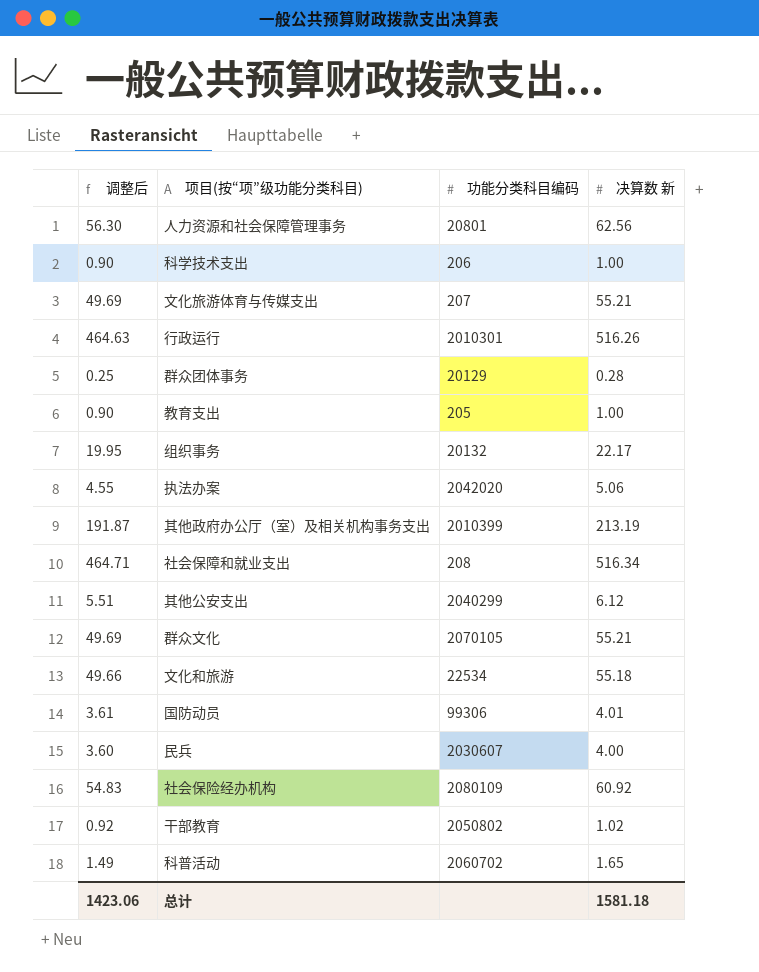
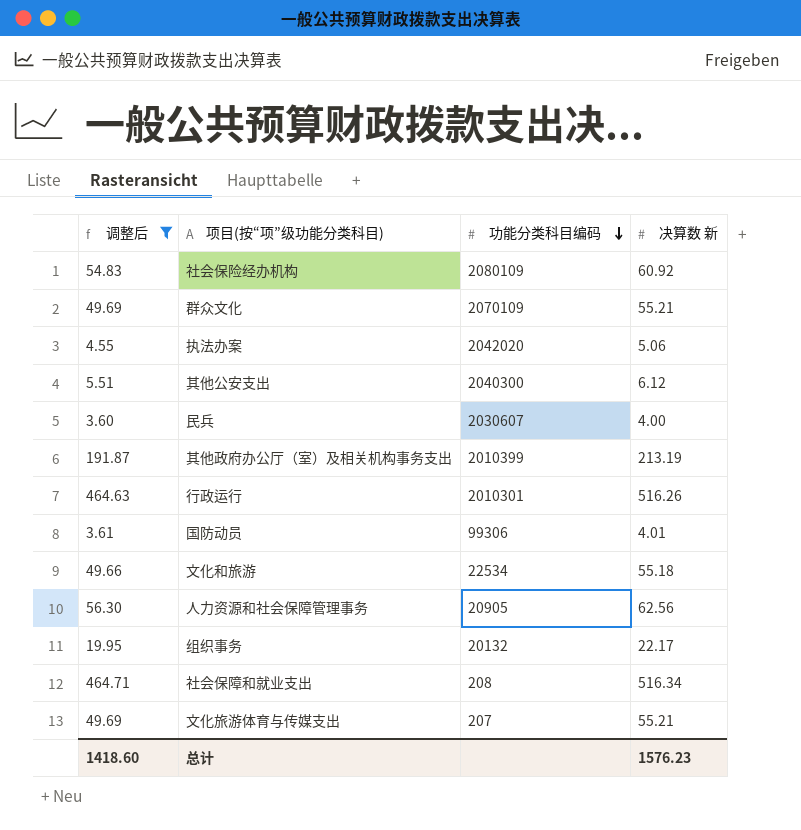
filter: none -> 调整后 >= 3.60
row order: none -> 功能分类科目编码 descending
群众文化 | 功能分类科目编码: 2070105 -> 2070109
其他公安支出 | 功能分类科目编码: 2040299 -> 2040300
人力资源和社会保障管理事务 | 功能分类科目编码: 20801 -> 20905
总计 | 调整后: 1423.06 -> 1418.60
总计 | 决算数 新: 1581.18 -> 1576.23

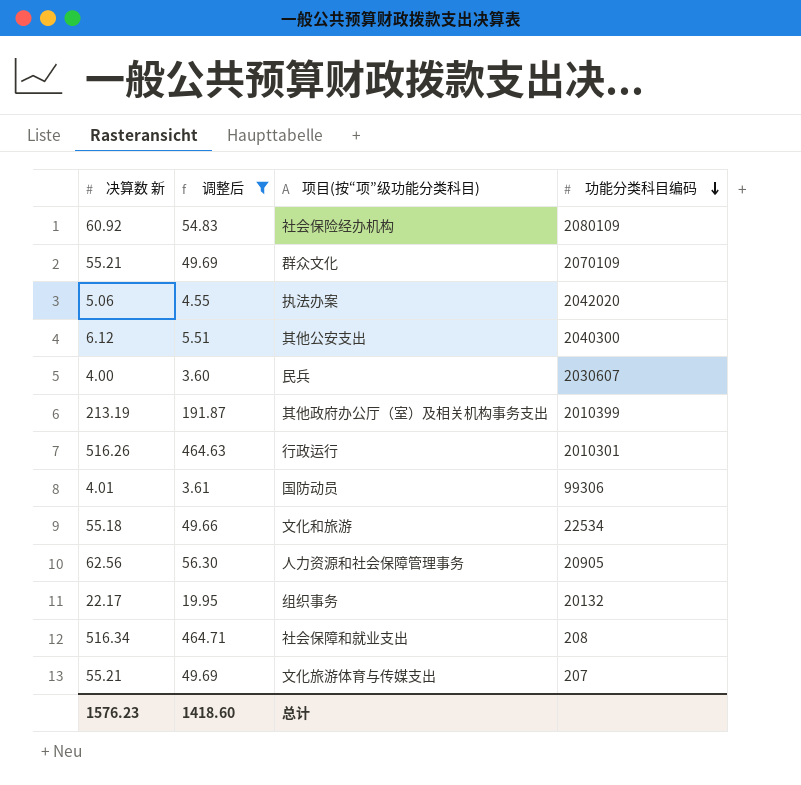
column 决算数 新 | position: 4 -> 1

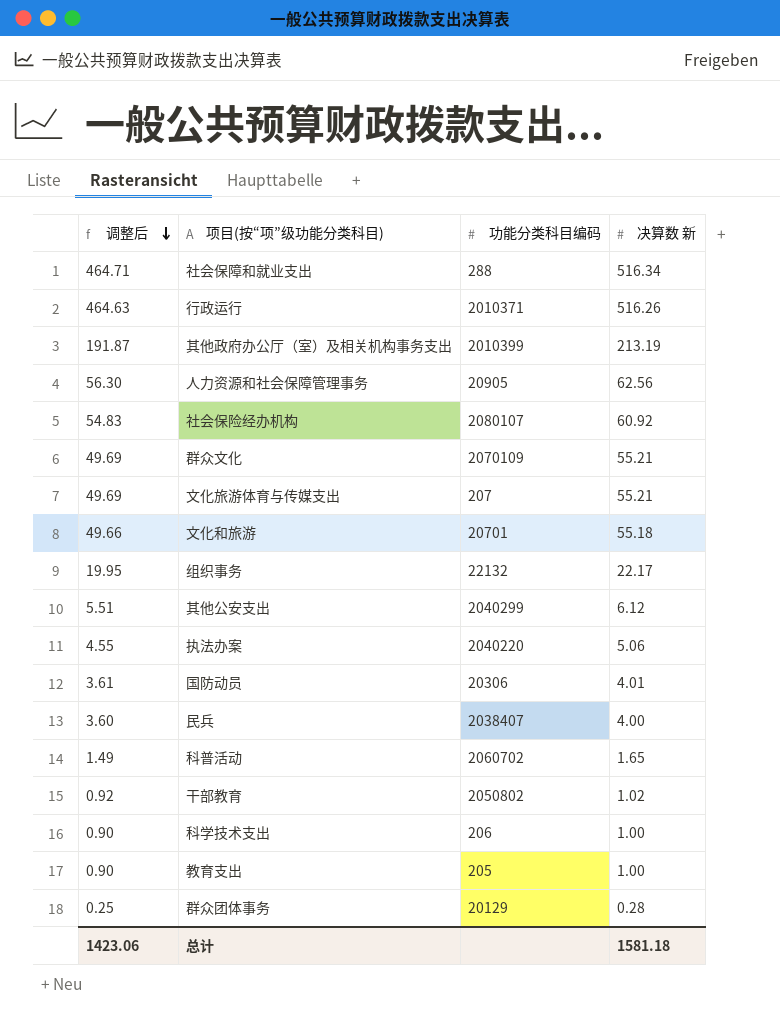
filter: 调整后 >= 3.60 -> none
row order: 功能分类科目编码 descending -> 调整后 descending
column 决算数 新 | position: 1 -> 4
社会保障和就业支出 | 功能分类科目编码: 208 -> 288
行政运行 | 功能分类科目编码: 2010301 -> 2010371
社会保险经办机构 | 功能分类科目编码: 2080109 -> 2080107
文化和旅游 | 功能分类科目编码: 22534 -> 20701
组织事务 | 功能分类科目编码: 20132 -> 22132
其他公安支出 | 功能分类科目编码: 2040300 -> 2040299
执法办案 | 功能分类科目编码: 2042020 -> 2040220
国防动员 | 功能分类科目编码: 99306 -> 20306
民兵 | 功能分类科目编码: 2030607 -> 2038407
总计 | 调整后: 1418.60 -> 1423.06
总计 | 决算数 新: 1576.23 -> 1581.18

